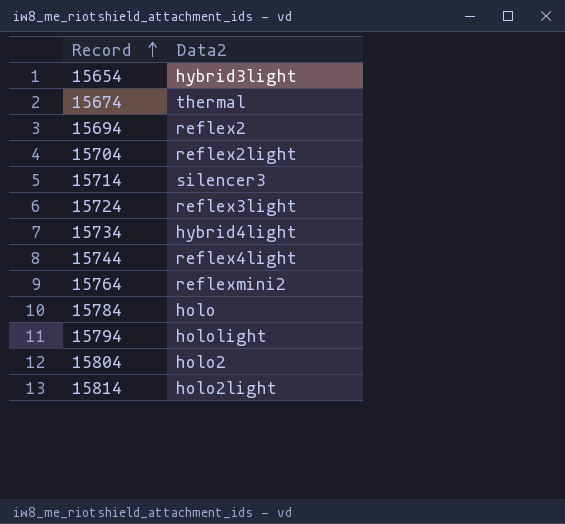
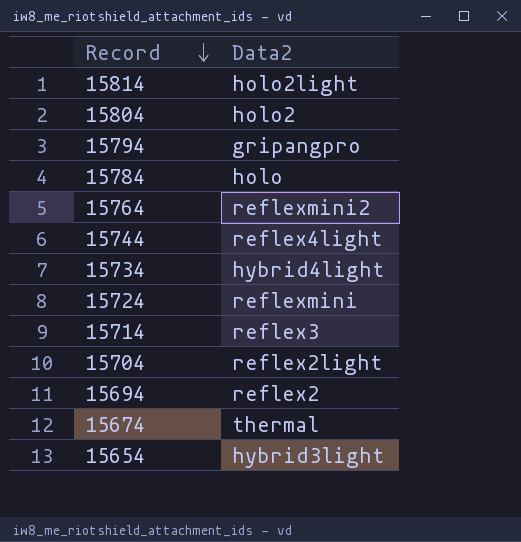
row order: Record ascending -> Record descending
15794 | Data2: hololight -> gripangpro
15724 | Data2: reflex3light -> reflexmini
15714 | Data2: silencer3 -> reflex3

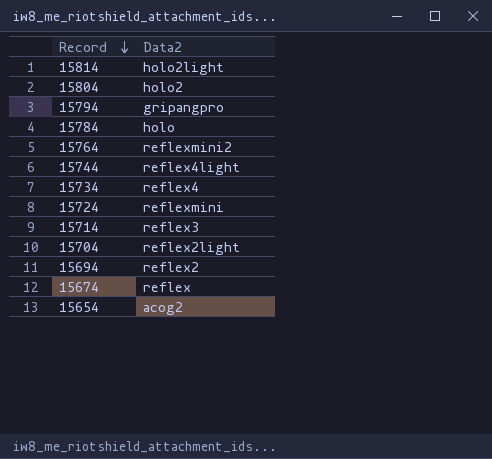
15734 | Data2: hybrid4light -> reflex4
15674 | Data2: thermal -> reflex
15654 | Data2: hybrid3light -> acog2

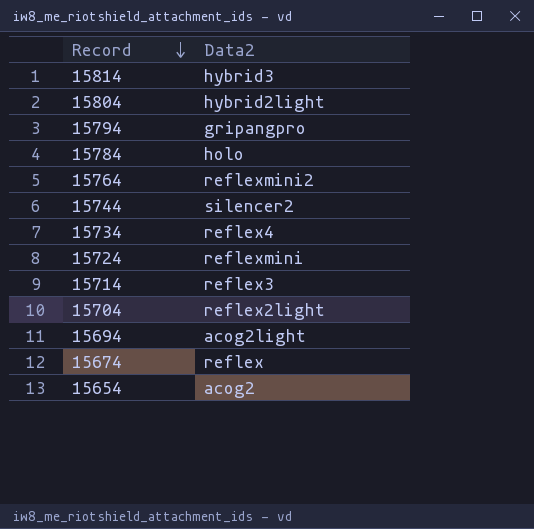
15814 | Data2: holo2light -> hybrid3
15804 | Data2: holo2 -> hybrid2light
15744 | Data2: reflex4light -> silencer2
15694 | Data2: reflex2 -> acog2light

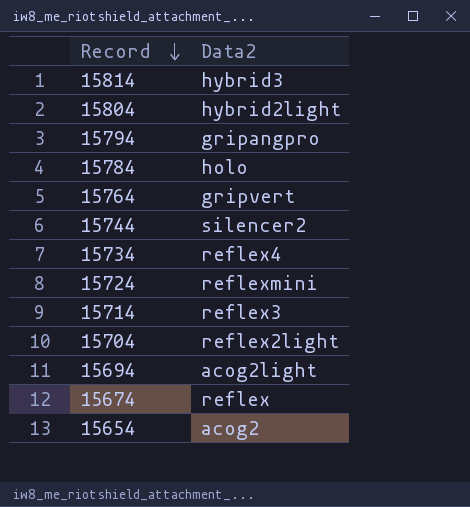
15764 | Data2: reflexmini2 -> gripvert

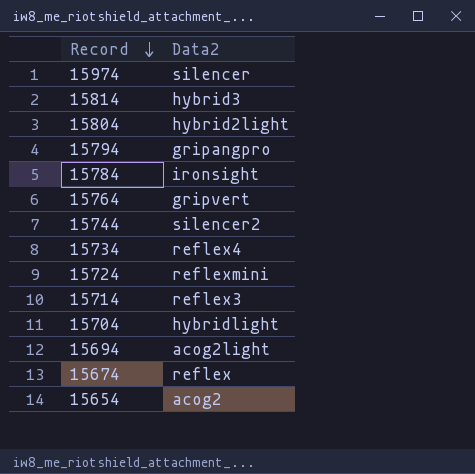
row 15974: none -> silencer
15784 | Data2: holo -> ironsight
15704 | Data2: reflex2light -> hybridlight

